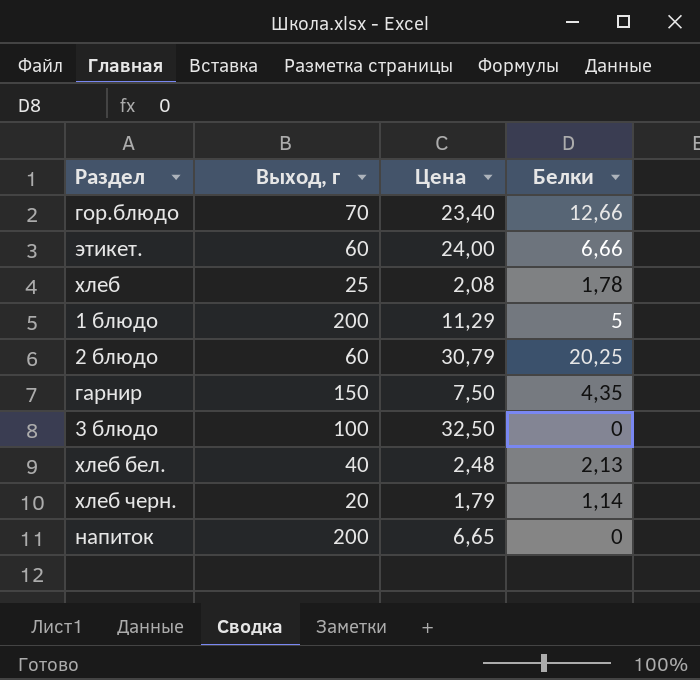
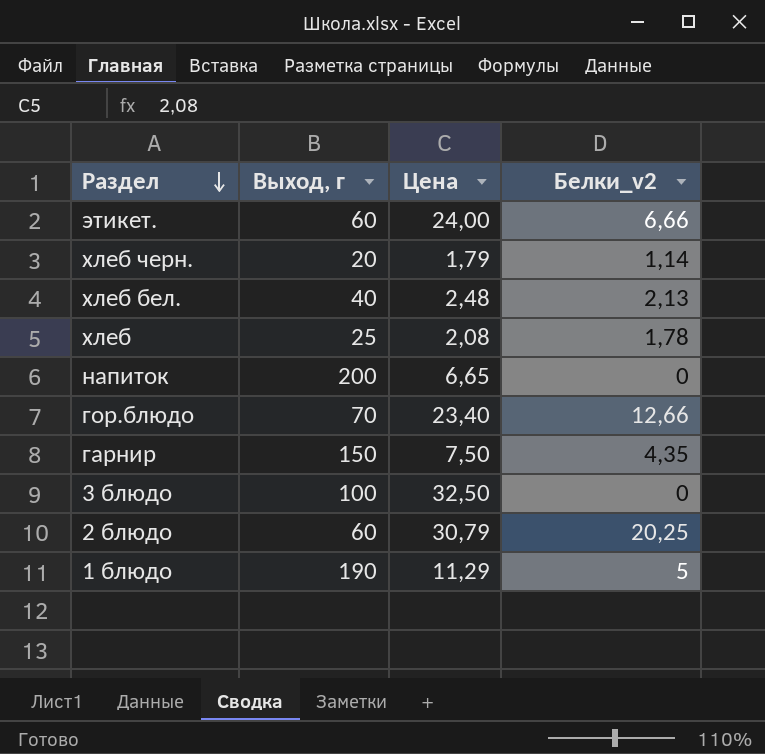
row order: none -> Раздел descending
column name: Белки -> Белки_v2
1 блюдо | Выход, г: 200 -> 190

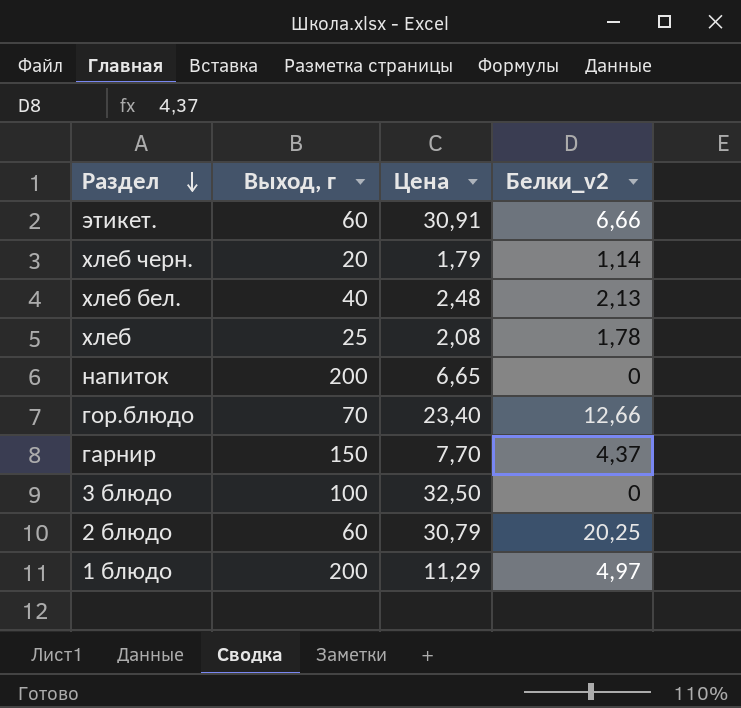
этикет. | Цена: 24,00 -> 30,91
гарнир | Цена: 7,50 -> 7,70
гарнир | Белки_v2: 4,35 -> 4,37
1 блюдо | Выход, г: 190 -> 200
1 блюдо | Белки_v2: 5 -> 4,97

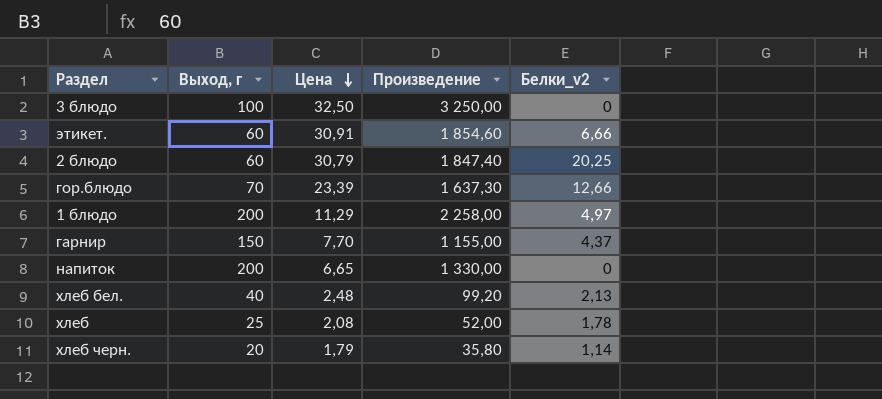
row order: Раздел descending -> Цена descending
column Произведение | formula: none -> [Выход, г] * [Цена]
гор.блюдо | Цена: 23,40 -> 23,39

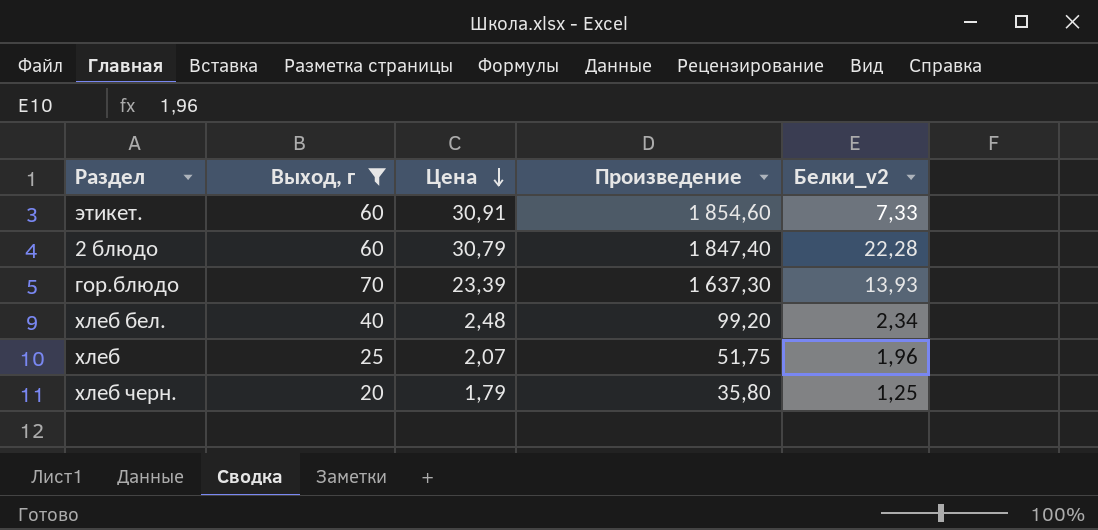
filter: none -> Выход, г <= 70
этикет. | Белки_v2: 6,66 -> 7,33
2 блюдо | Белки_v2: 20,25 -> 22,28
гор.блюдо | Белки_v2: 12,66 -> 13,93
хлеб бел. | Белки_v2: 2,13 -> 2,34
хлеб | Цена: 2,08 -> 2,07
хлеб | Произведение: 52,00 -> 51,75
хлеб | Белки_v2: 1,78 -> 1,96
хлеб черн. | Белки_v2: 1,14 -> 1,25

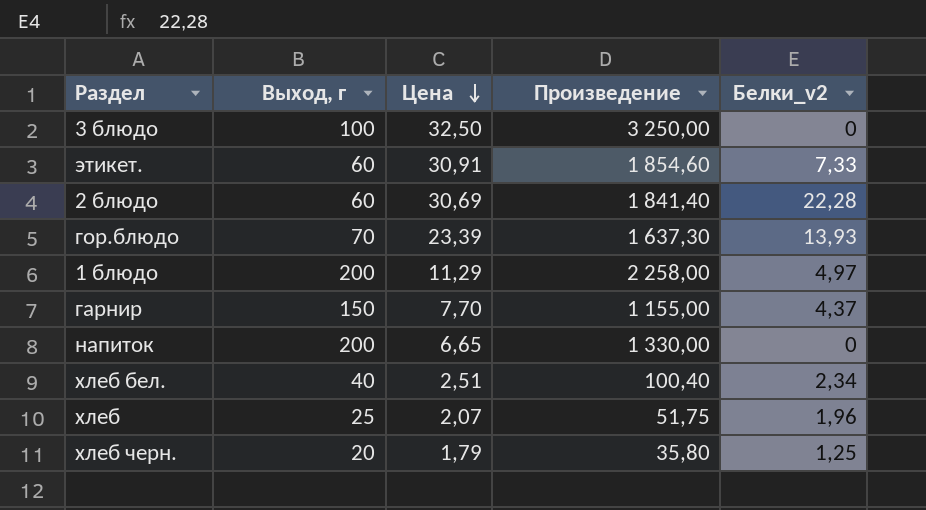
filter: Выход, г <= 70 -> none
2 блюдо | Цена: 30,79 -> 30,69
2 блюдо | Произведение: 1 847,40 -> 1 841,40
хлеб бел. | Цена: 2,48 -> 2,51
хлеб бел. | Произведение: 99,20 -> 100,40

